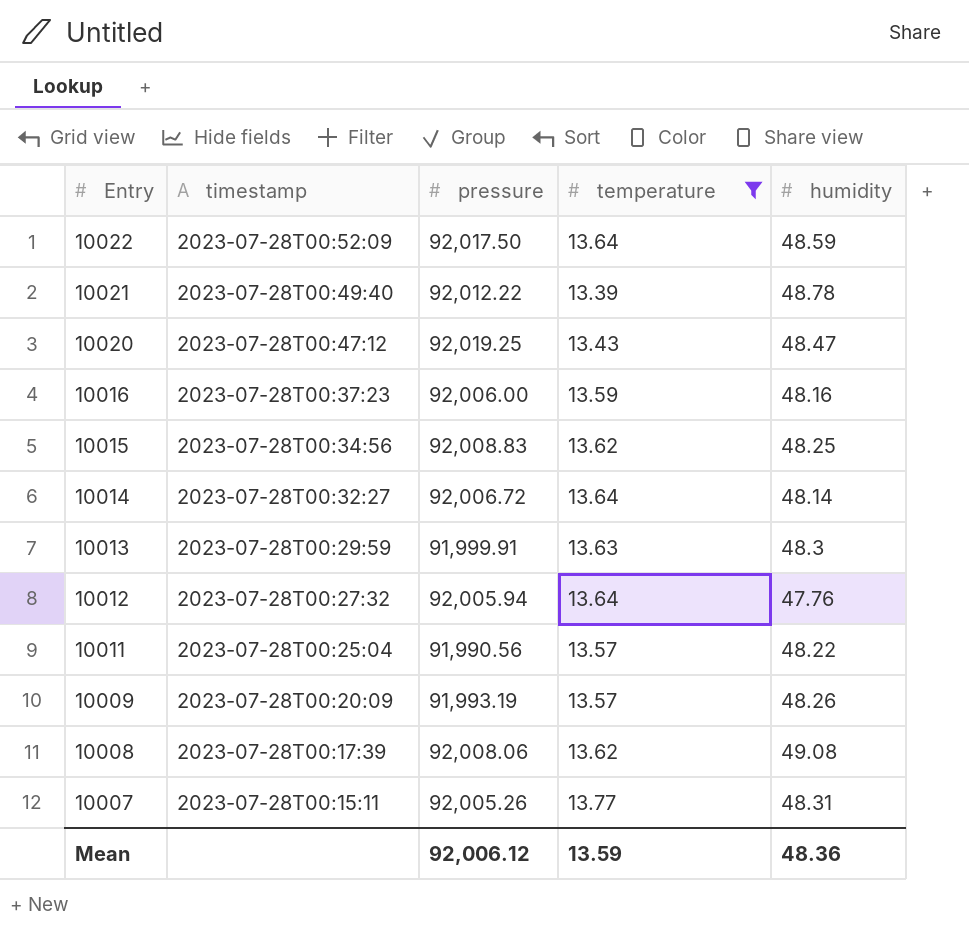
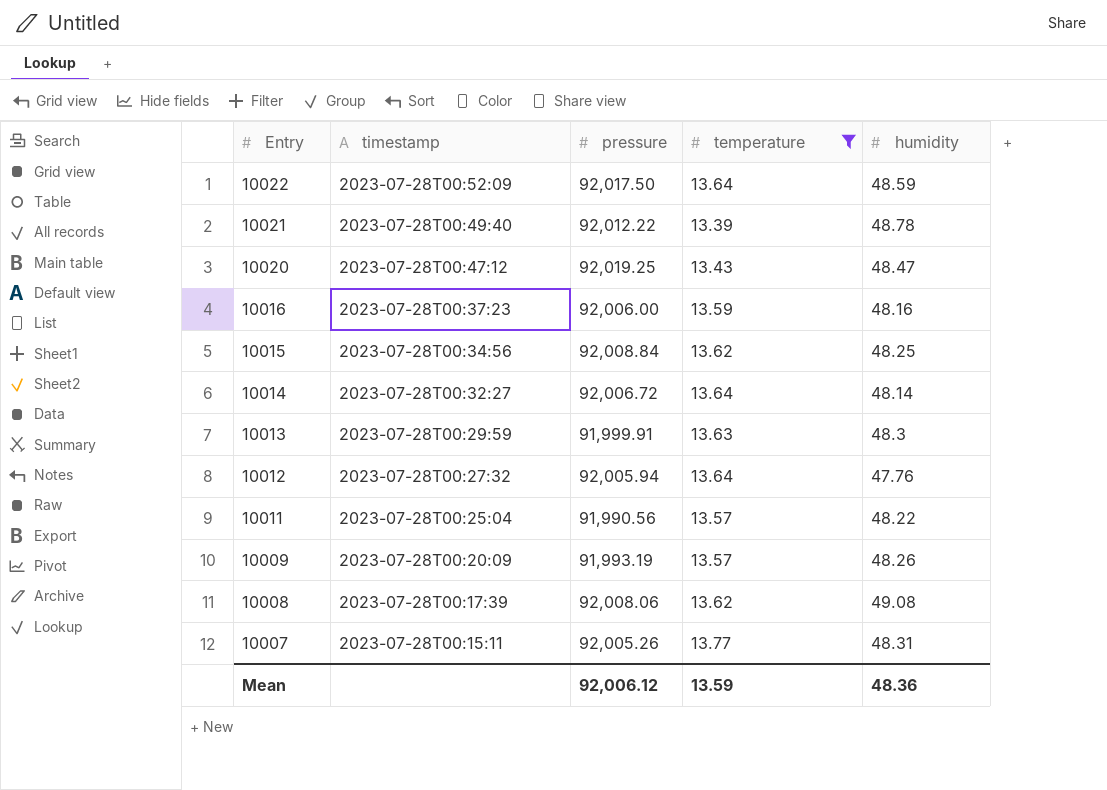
10015 | pressure: 92,008.83 -> 92,008.84

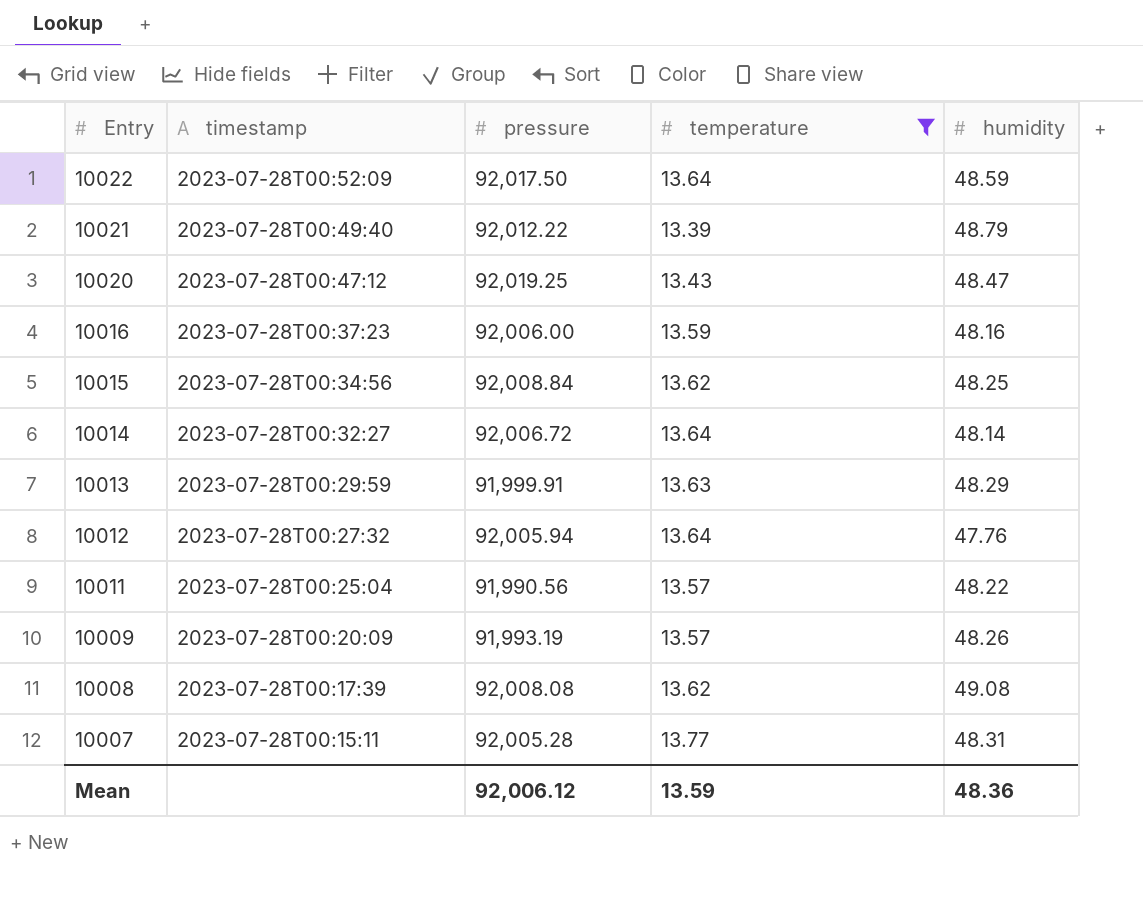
10021 | humidity: 48.78 -> 48.79
10013 | humidity: 48.3 -> 48.29
10008 | pressure: 92,008.06 -> 92,008.08
10007 | pressure: 92,005.26 -> 92,005.28

